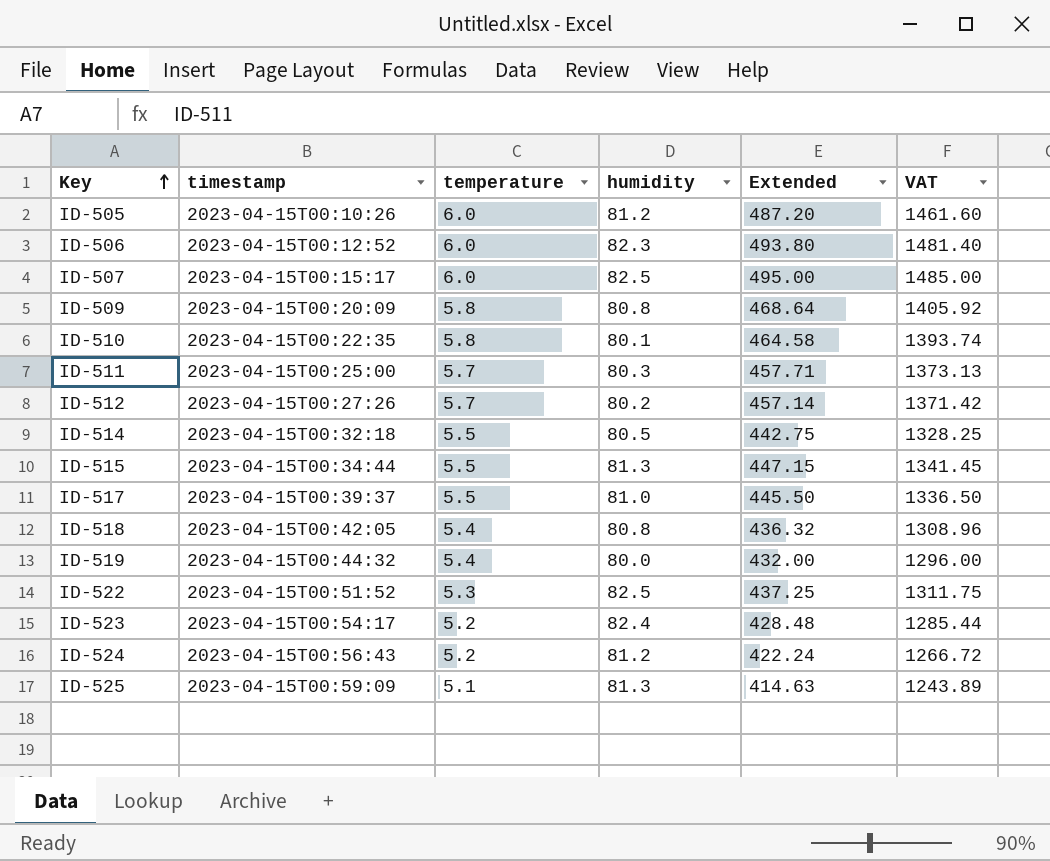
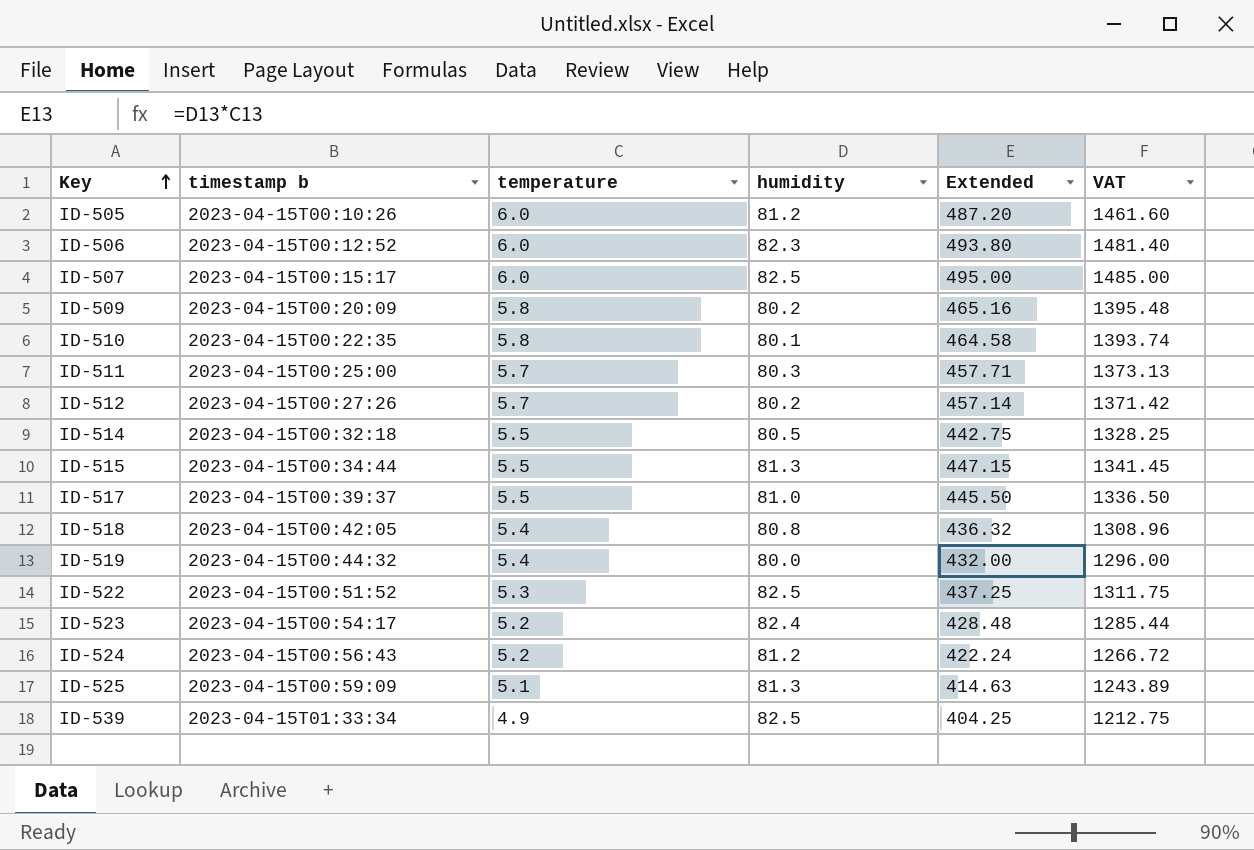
column name: timestamp -> timestamp b
ID-509 | humidity: 80.8 -> 80.2
ID-509 | Extended: 468.64 -> 465.16
ID-509 | VAT: 1405.92 -> 1395.48
row ID-539: none -> 2023-04-15T01:33:34 | 4.9 | 82.5 | 404.25 | 1212.75

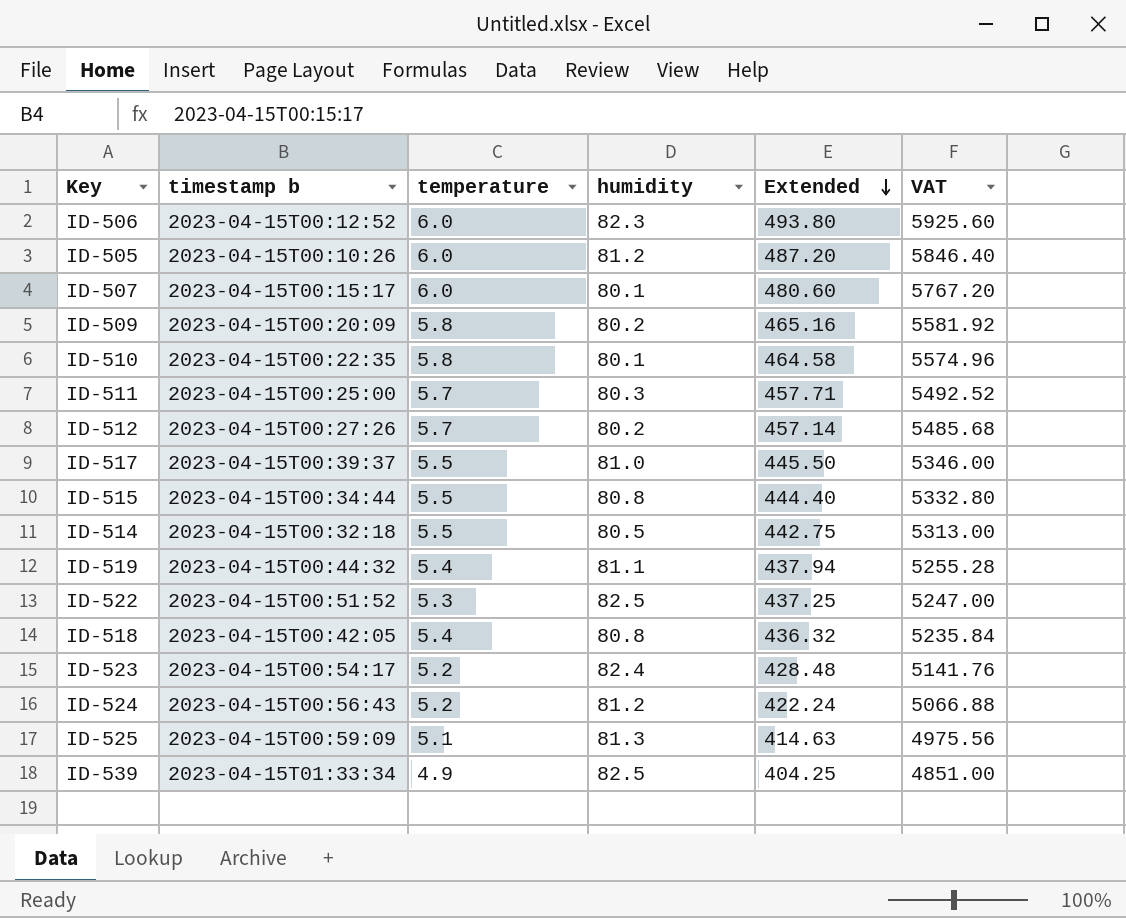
row order: Key ascending -> Extended descending
column VAT | formula: [Extended] * 3 -> [Extended] * 12
ID-507 | humidity: 82.5 -> 80.1
ID-507 | Extended: 495.00 -> 480.60
ID-515 | humidity: 81.3 -> 80.8
ID-515 | Extended: 447.15 -> 444.40
ID-519 | humidity: 80.0 -> 81.1
ID-519 | Extended: 432.00 -> 437.94

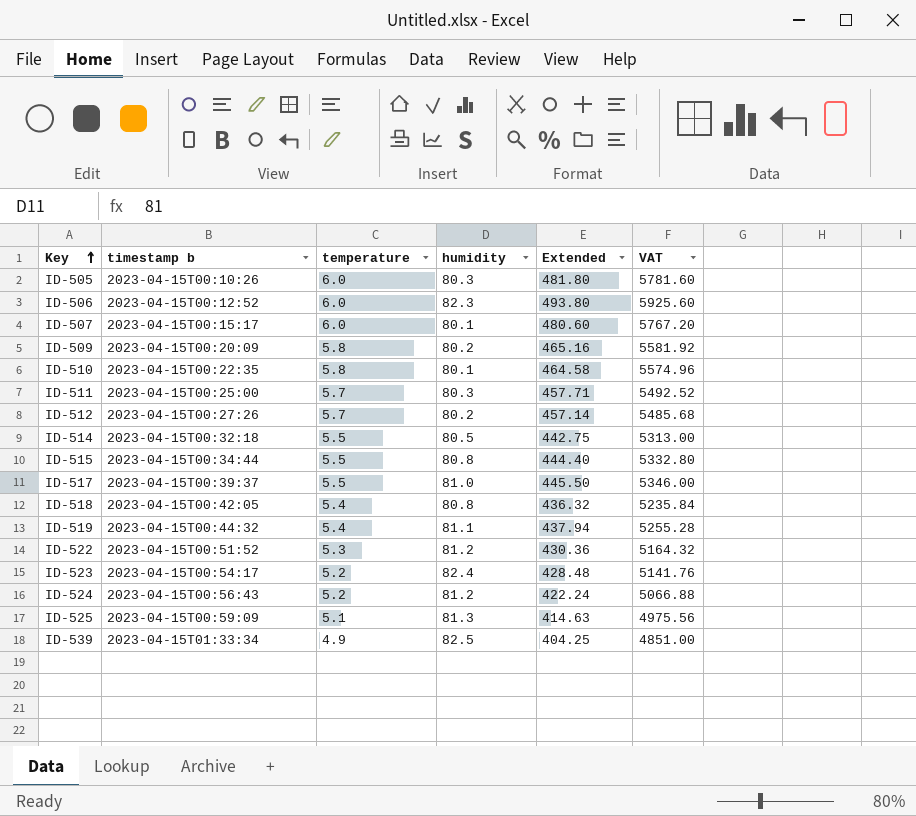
row order: Extended descending -> Key ascending
ID-505 | humidity: 81.2 -> 80.3
ID-505 | Extended: 487.20 -> 481.80
ID-505 | VAT: 5846.40 -> 5781.60
ID-522 | humidity: 82.5 -> 81.2
ID-522 | Extended: 437.25 -> 430.36
ID-522 | VAT: 5247.00 -> 5164.32

